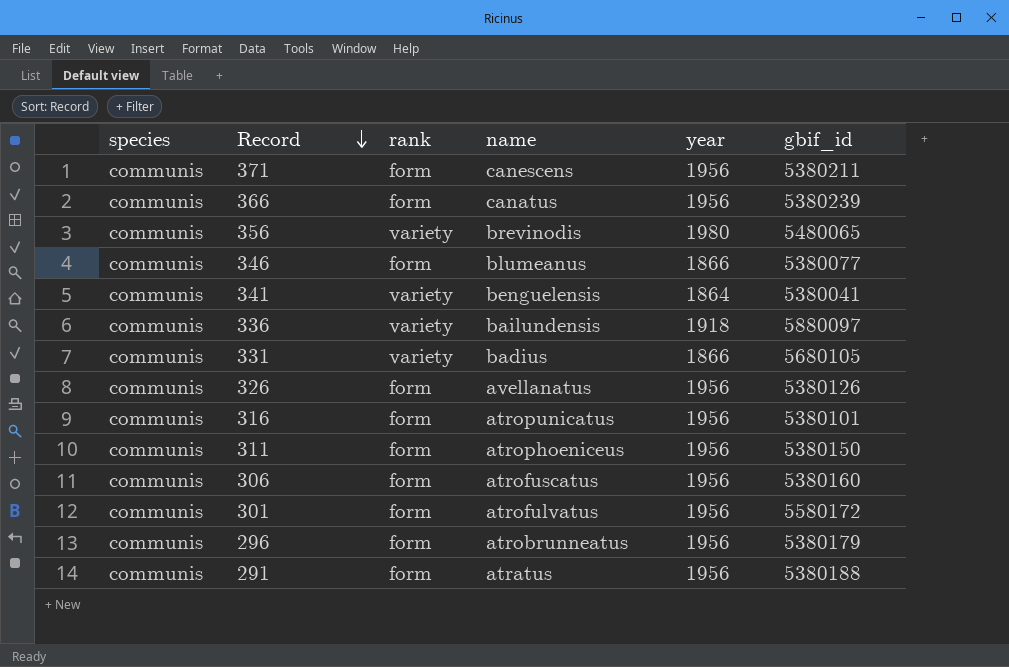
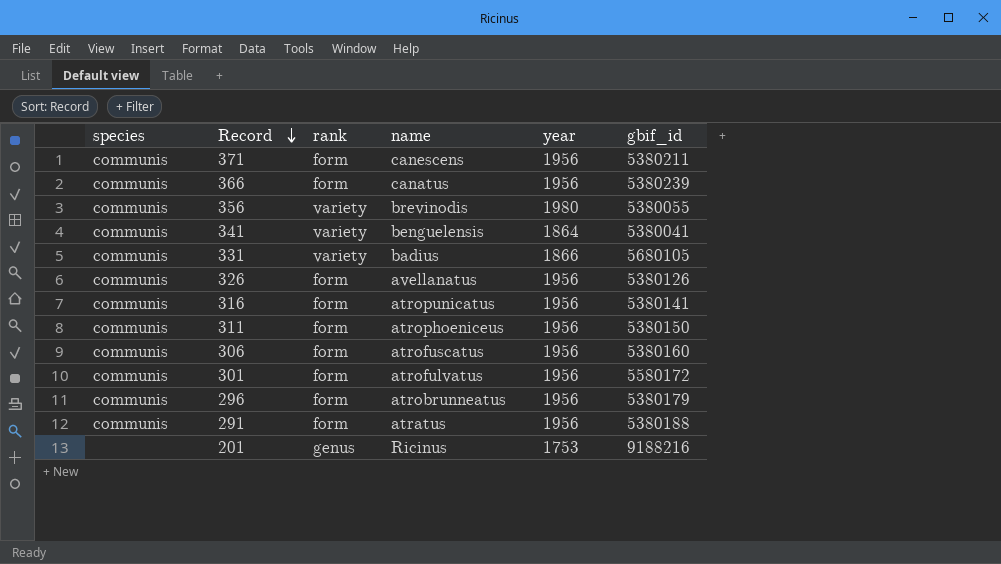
row 346: communis | form | blumeanus | 1866 | 5380077 -> none
row 336: communis | variety | bailundensis | 1918 | 5880097 -> none
356 | gbif_id: 5480065 -> 5380055
316 | gbif_id: 5380101 -> 5380141
row 201: none -> none | genus | Ricinus | 1753 | 9188216

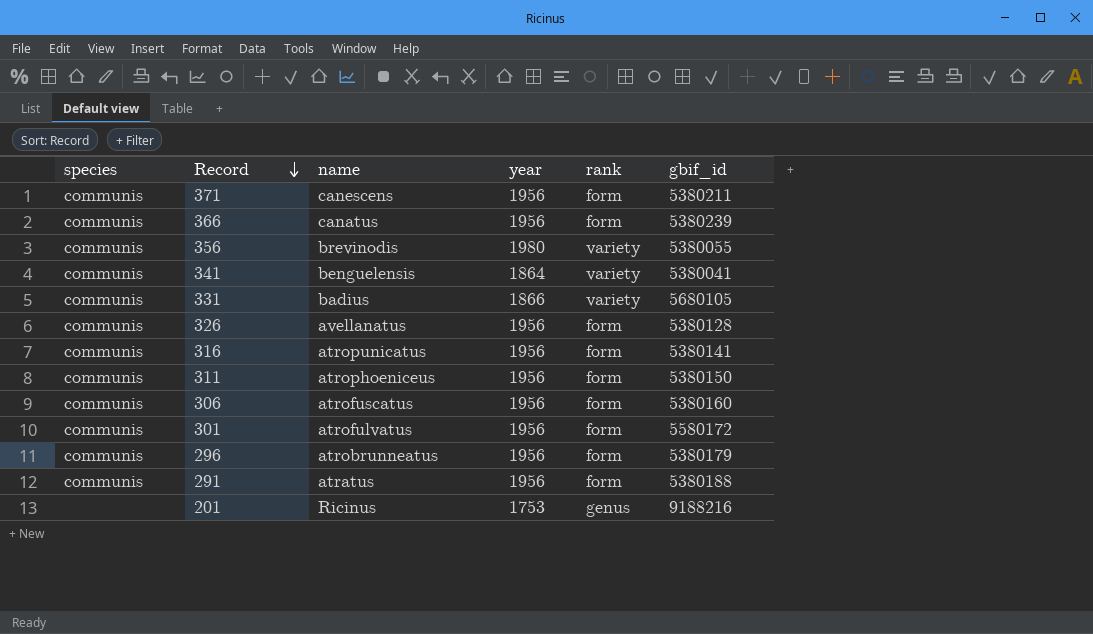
column rank | position: 3 -> 5
326 | gbif_id: 5380126 -> 5380128

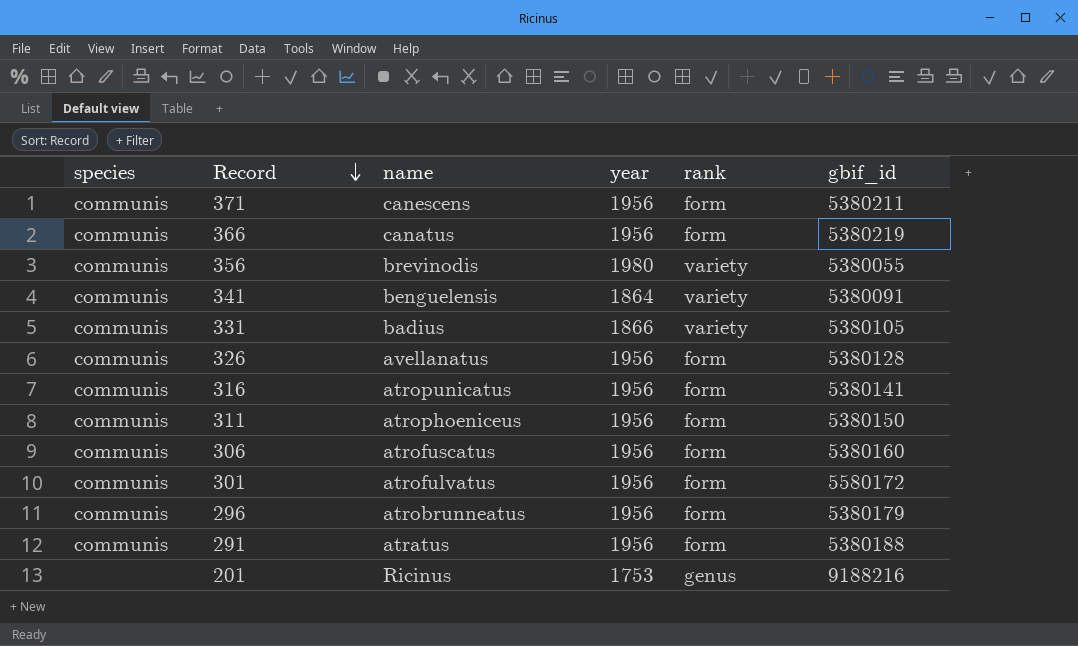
366 | gbif_id: 5380239 -> 5380219
341 | gbif_id: 5380041 -> 5380091
331 | gbif_id: 5680105 -> 5380105

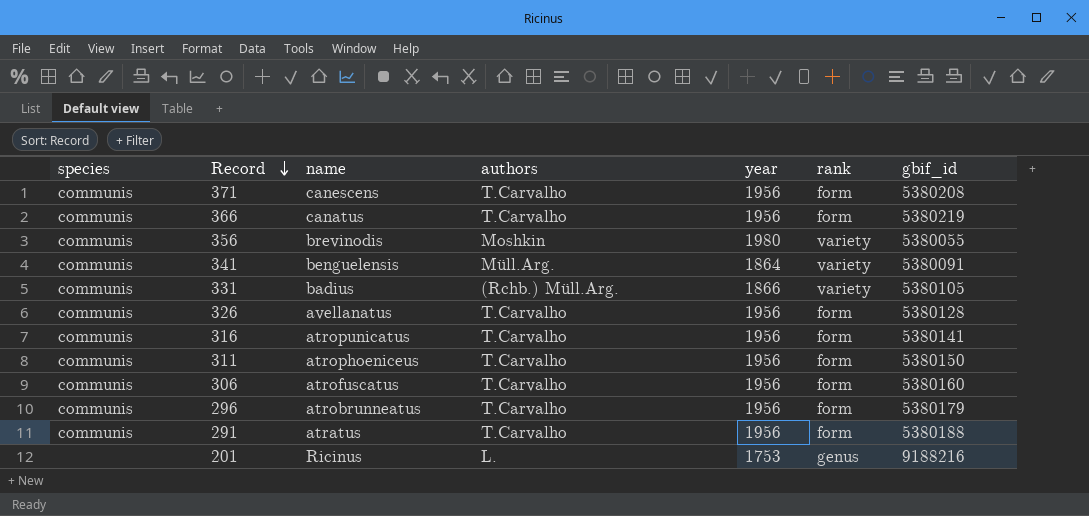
column authors | position: none -> 4
row 301: communis | atrofulvatus | 1956 | form | 5580172 -> none
371 | gbif_id: 5380211 -> 5380208

